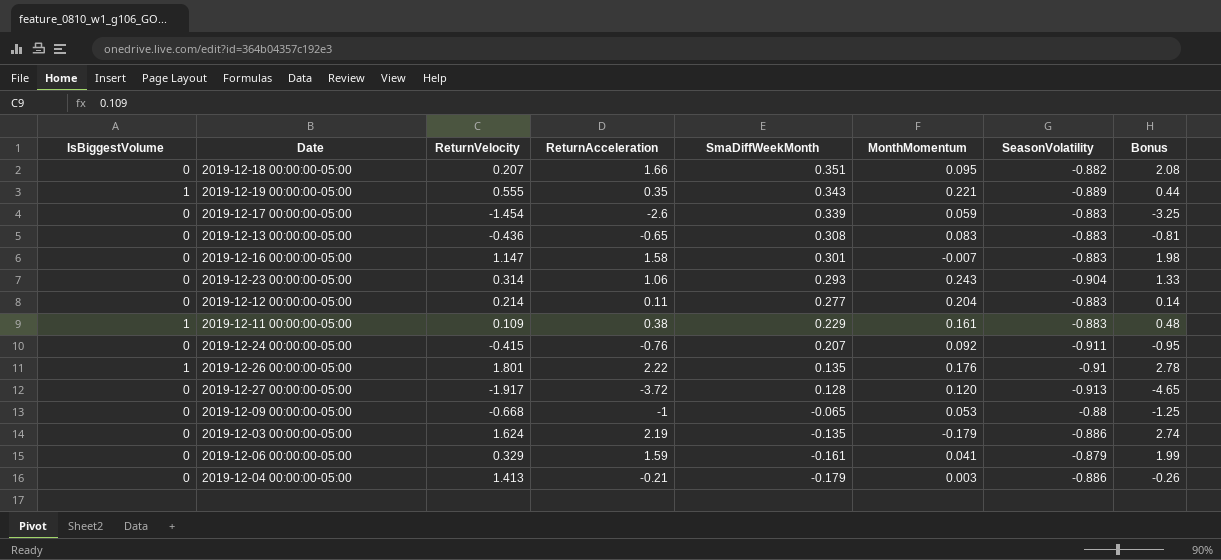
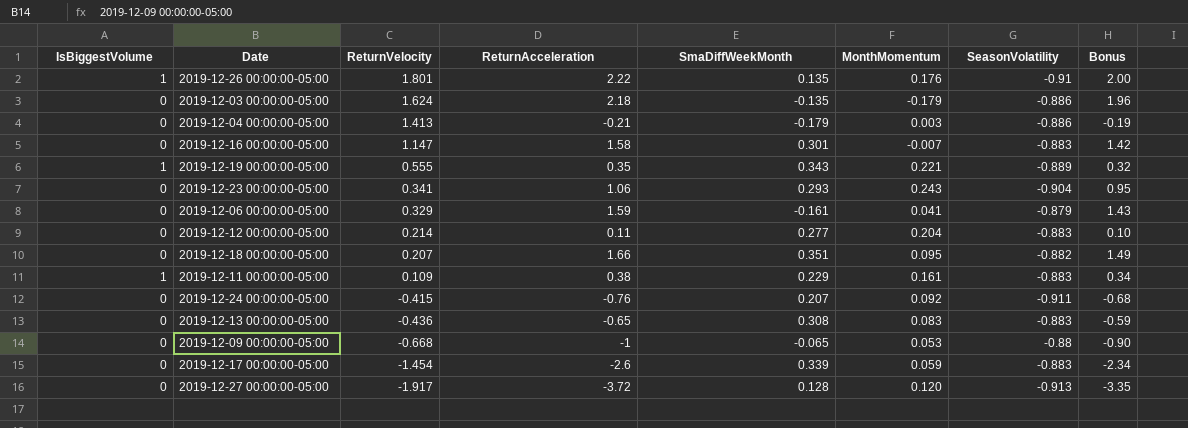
row order: SmaDiffWeekMonth descending -> ReturnVelocity descending
column Bonus | formula: [ReturnAcceleration] * 1.25 -> [ReturnAcceleration] * 0.9
2019-12-03 00:00:00-05:00 | ReturnAcceleration: 2.19 -> 2.18
2019-12-23 00:00:00-05:00 | ReturnVelocity: 0.314 -> 0.341

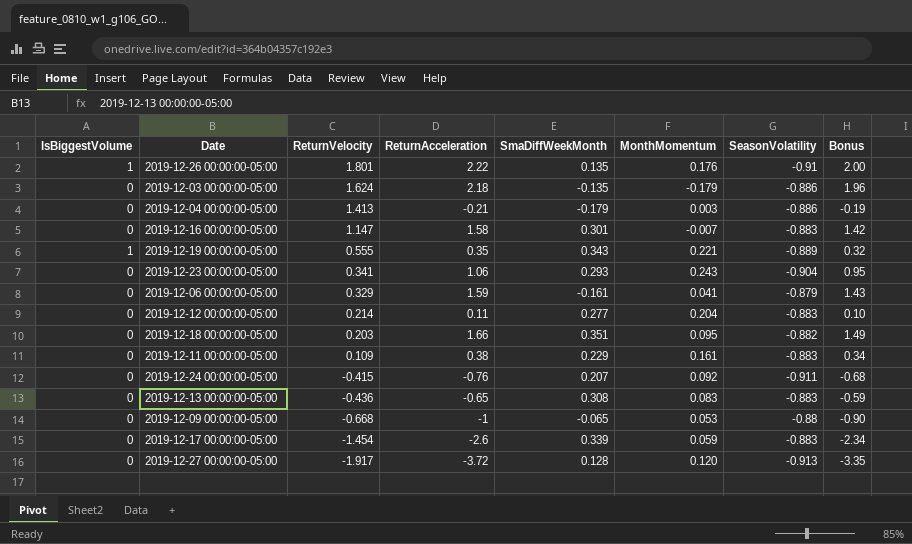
2019-12-18 00:00:00-05:00 | ReturnVelocity: 0.207 -> 0.203
2019-12-11 00:00:00-05:00 | IsBiggestVolume: 1 -> 0

